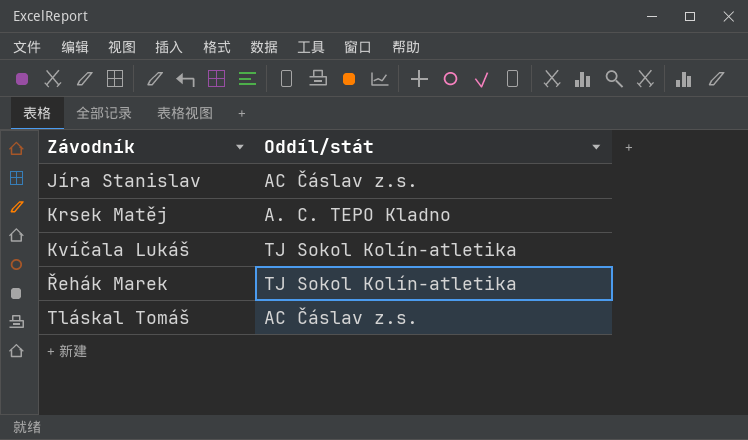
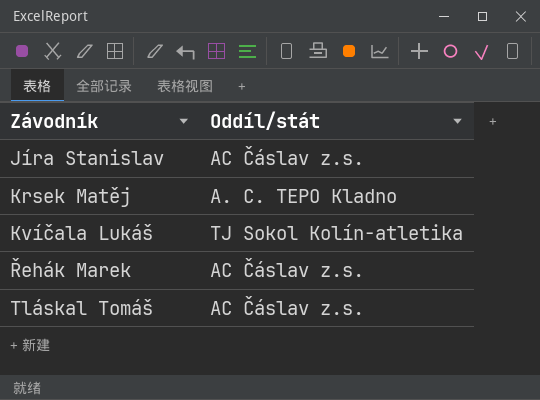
Řehák Marek | Oddíl/stát: TJ Sokol Kolín-atletika -> AC Čáslav z.s.

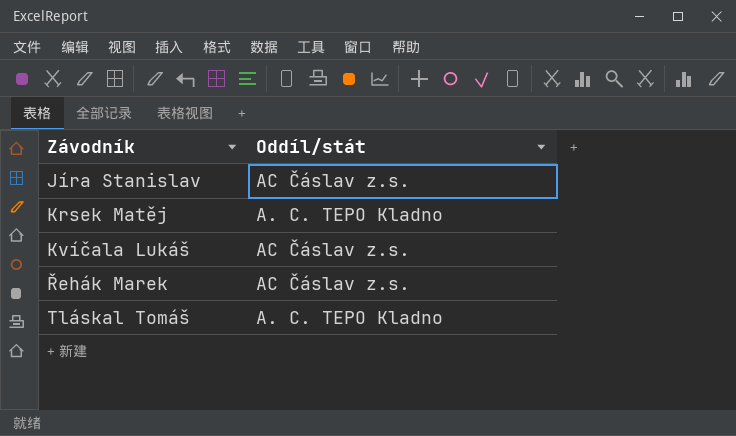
Kvíčala Lukáš | Oddíl/stát: TJ Sokol Kolín-atletika -> AC Čáslav z.s.
Tláskal Tomáš | Oddíl/stát: AC Čáslav z.s. -> A. C. TEPO Kladno

